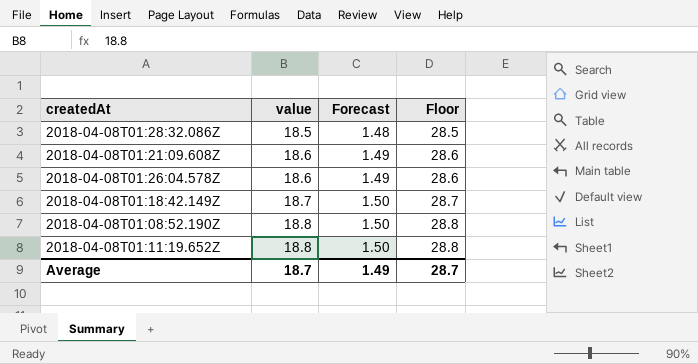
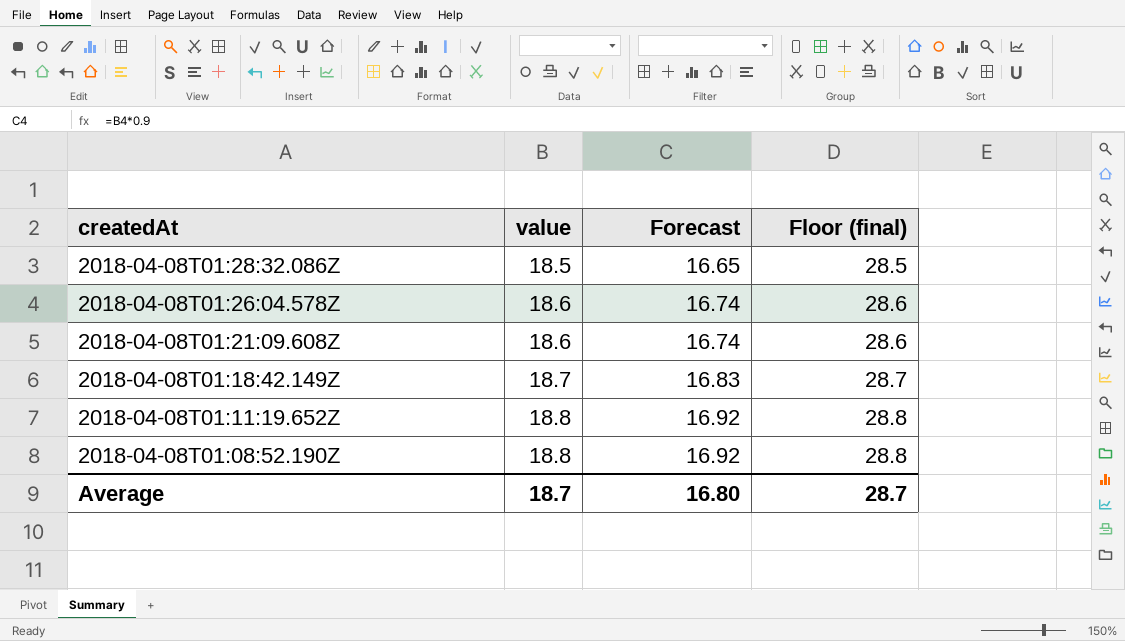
row order: value ascending -> createdAt descending
column Forecast | formula: [value] * 0.08 -> [value] * 0.9
column name: Floor -> Floor (final)
Average | Forecast: 1.49 -> 16.80

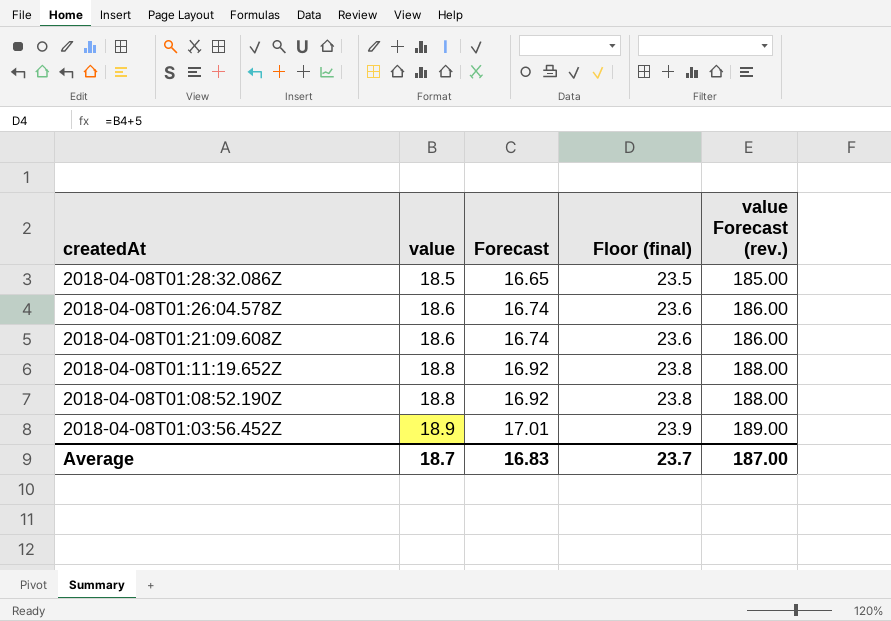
column Floor (final) | formula: [value] + 10 -> [value] + 5
column value Forecast (rev.) | formula: none -> [value] * 10
row 2018-04-08T01:18:42.149Z: 18.7 | 16.83 | 28.7 -> none
row 2018-04-08T01:03:56.452Z: none -> 18.9 | 17.01 | 23.9 | 189.00
Average | Forecast: 16.80 -> 16.83
Average | Floor (final): 28.7 -> 23.7

